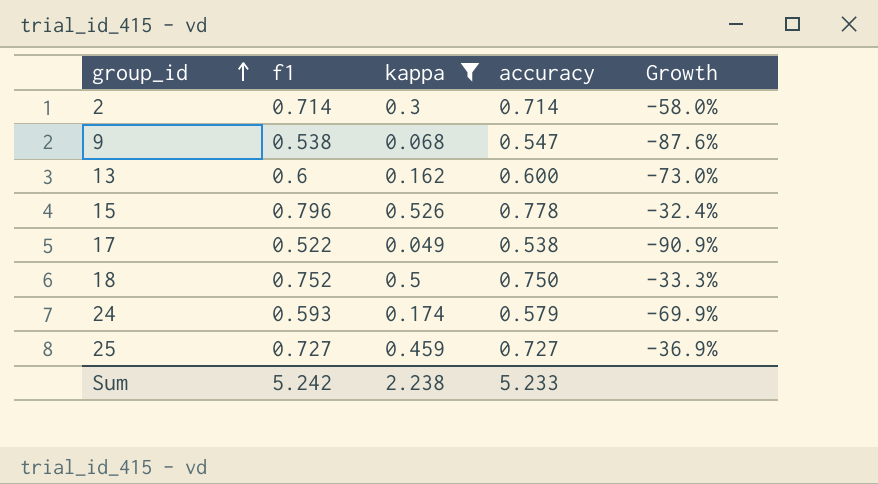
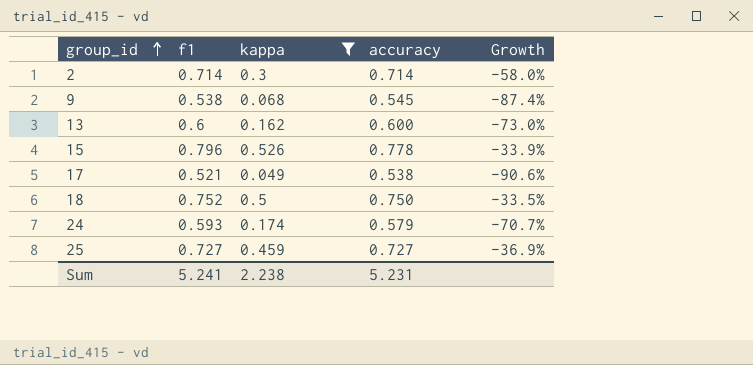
column Growth | formula: ([kappa] - [accuracy]) / [accuracy] -> ([kappa] - [f1]) / [f1]
9 | accuracy: 0.547 -> 0.545
17 | f1: 0.522 -> 0.521
Sum | f1: 5.242 -> 5.241
Sum | accuracy: 5.233 -> 5.231

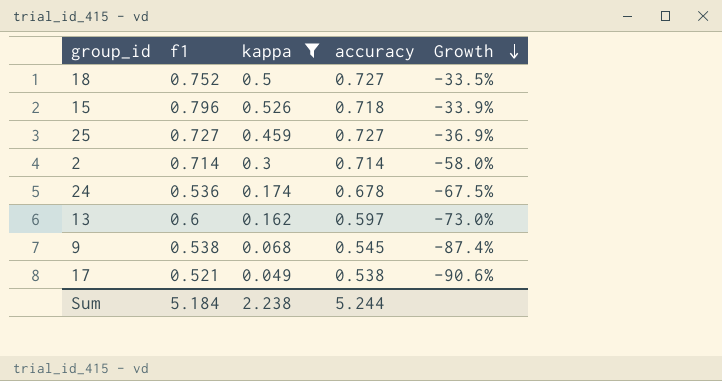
row order: group_id ascending -> Growth descending
18 | accuracy: 0.750 -> 0.727
15 | accuracy: 0.778 -> 0.718
24 | f1: 0.593 -> 0.536
24 | accuracy: 0.579 -> 0.678
24 | Growth: -70.7% -> -67.5%
13 | accuracy: 0.600 -> 0.597
Sum | f1: 5.241 -> 5.184
Sum | accuracy: 5.231 -> 5.244

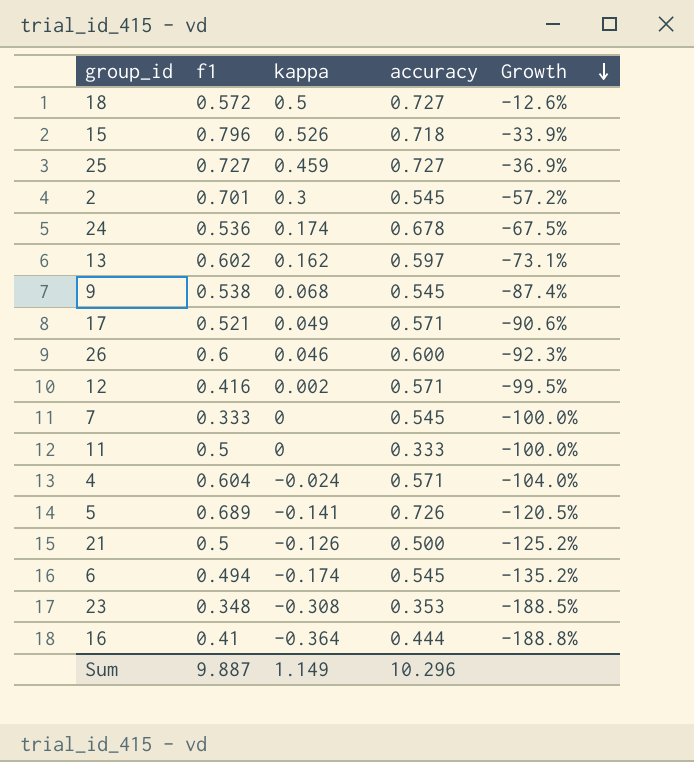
filter: kappa >= 0.049 -> none
18 | f1: 0.752 -> 0.572
18 | Growth: -33.5% -> -12.6%
2 | f1: 0.714 -> 0.701
2 | accuracy: 0.714 -> 0.545
2 | Growth: -58.0% -> -57.2%
13 | f1: 0.6 -> 0.602
13 | Growth: -73.0% -> -73.1%
17 | accuracy: 0.538 -> 0.571
Sum | f1: 5.184 -> 9.887
Sum | kappa: 2.238 -> 1.149
Sum | accuracy: 5.244 -> 10.296

